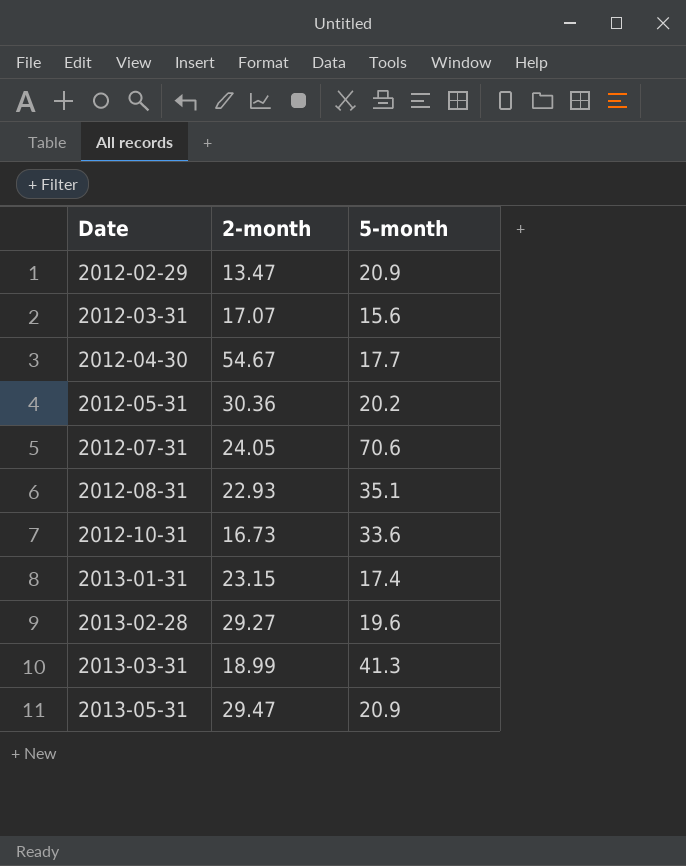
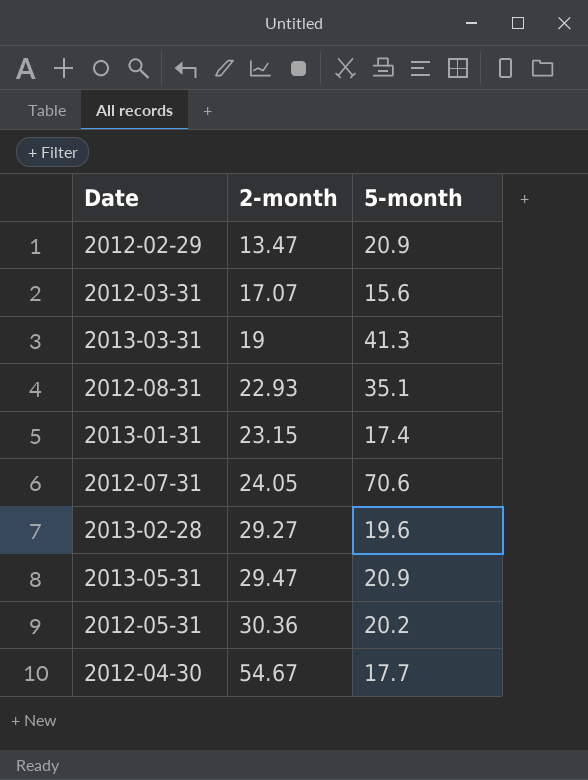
row order: Date ascending -> 2-month ascending
row 2012-10-31: 16.73 | 33.6 -> none
2013-03-31 | 2-month: 18.99 -> 19

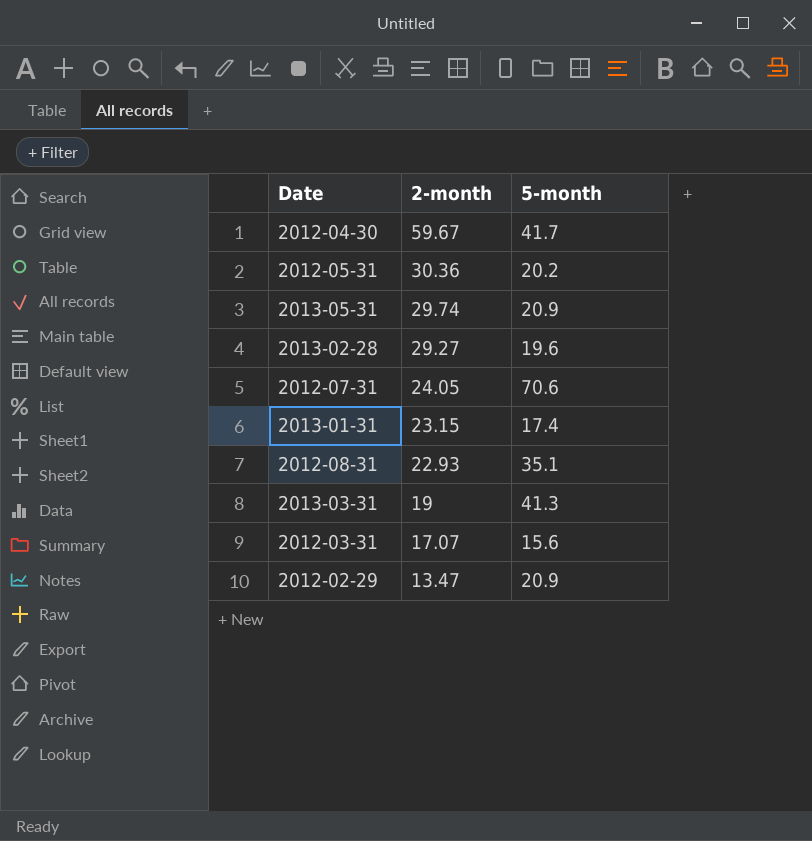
row order: 2-month ascending -> 2-month descending
2012-04-30 | 2-month: 54.67 -> 59.67
2012-04-30 | 5-month: 17.7 -> 41.7
2013-05-31 | 2-month: 29.47 -> 29.74

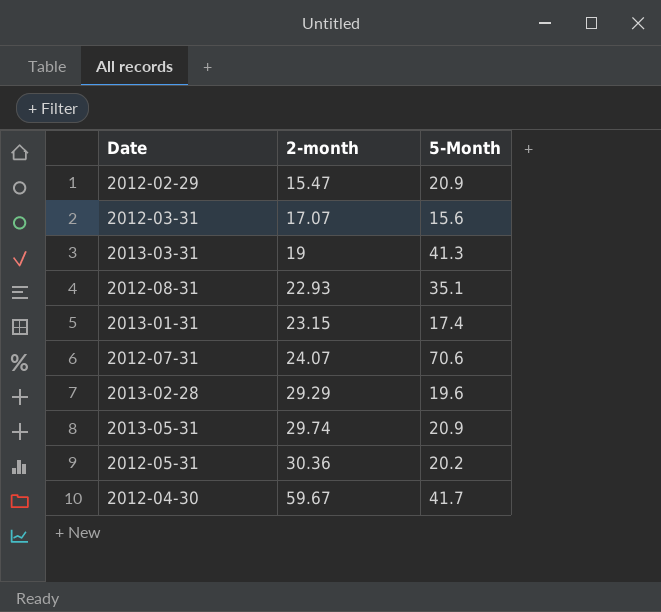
row order: 2-month descending -> 2-month ascending
column name: 5-month -> 5-Month
2012-02-29 | 2-month: 13.47 -> 15.47
2012-07-31 | 2-month: 24.05 -> 24.07
2013-02-28 | 2-month: 29.27 -> 29.29

